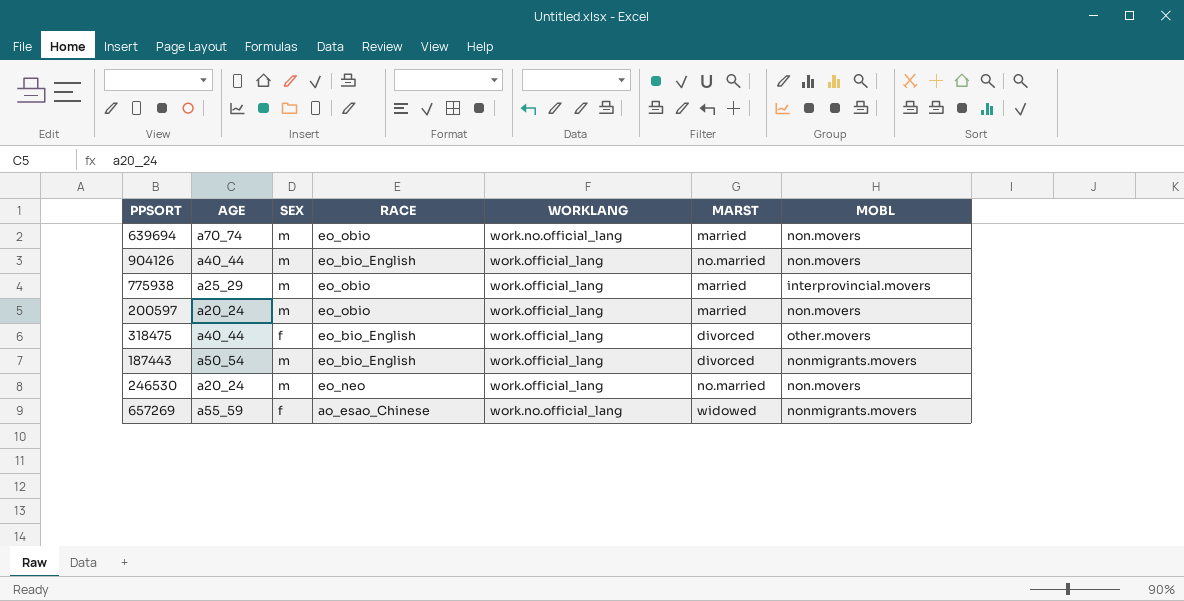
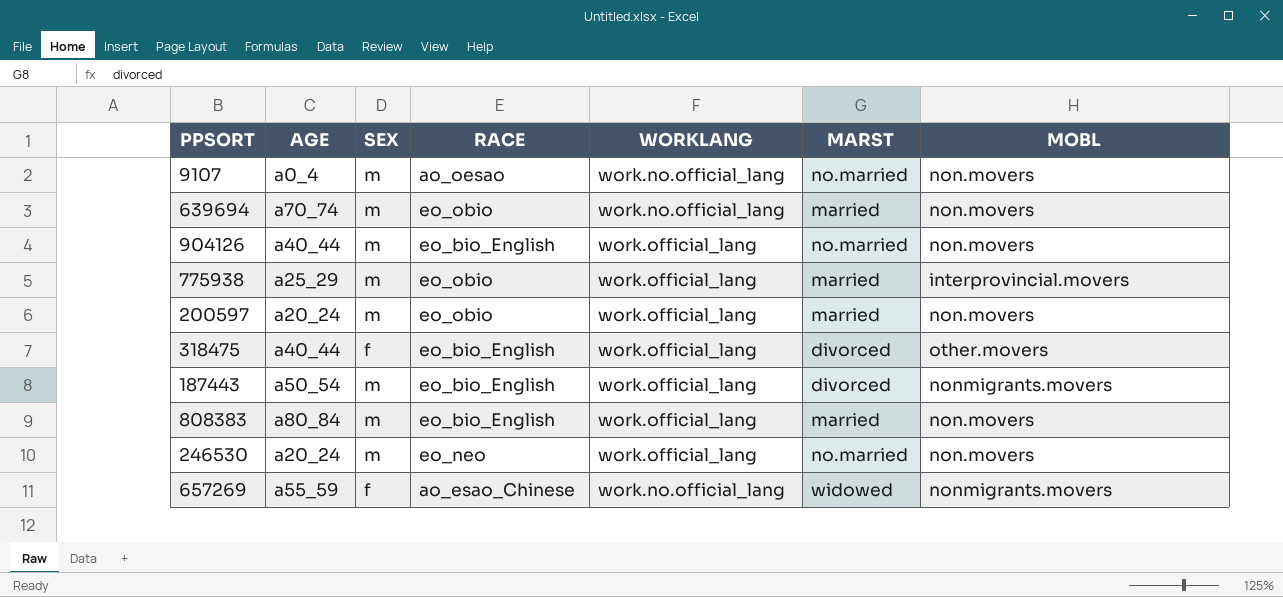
row 9107: none -> a0_4 | m | ao_oesao | work.no.official_lang | no.married | non.movers
row 808383: none -> a80_84 | m | eo_bio_English | work.official_lang | married | non.movers

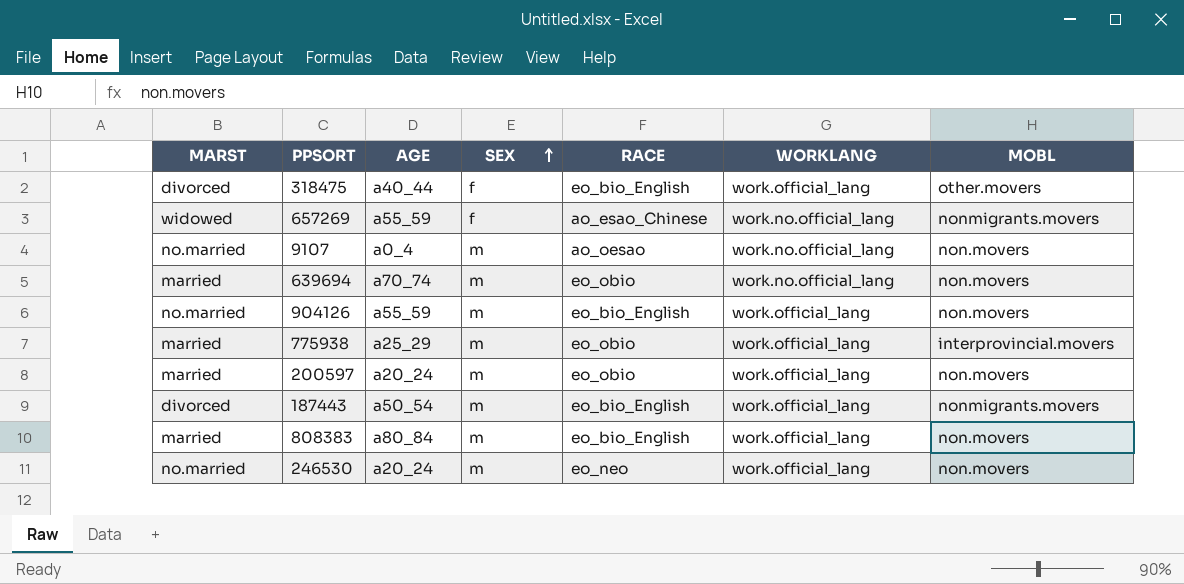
row order: none -> SEX ascending
column MARST | position: 6 -> 1
904126 | AGE: a40_44 -> a55_59

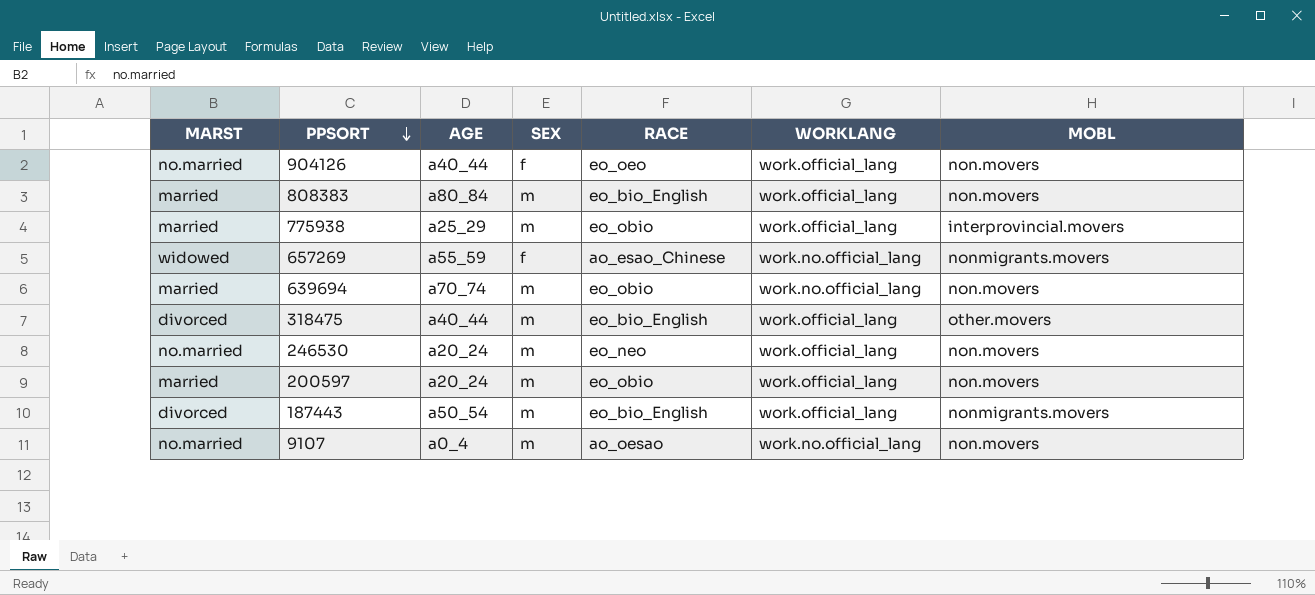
row order: SEX ascending -> PPSORT descending
904126 | AGE: a55_59 -> a40_44
904126 | SEX: m -> f
904126 | RACE: eo_bio_English -> eo_oeo
318475 | SEX: f -> m

